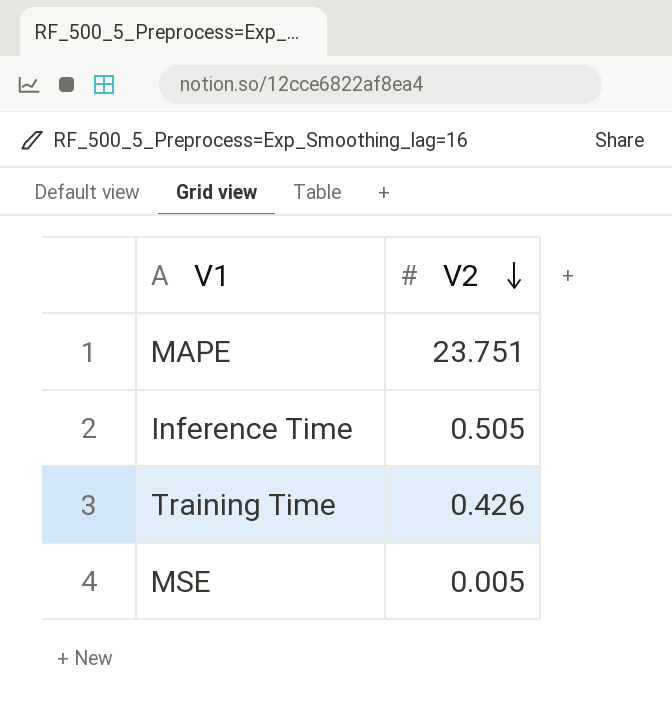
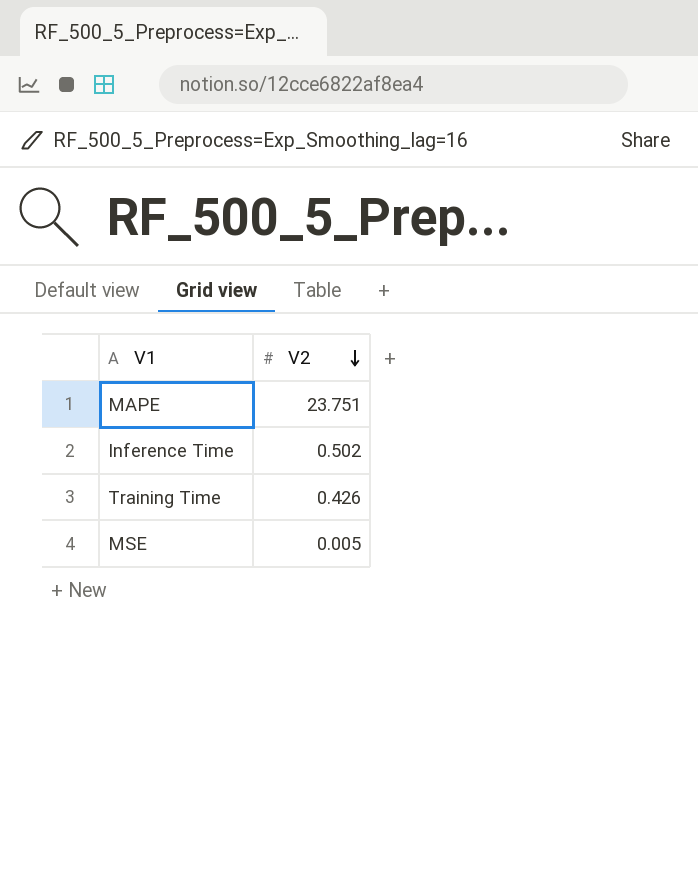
Inference Time | V2: 0.505 -> 0.502

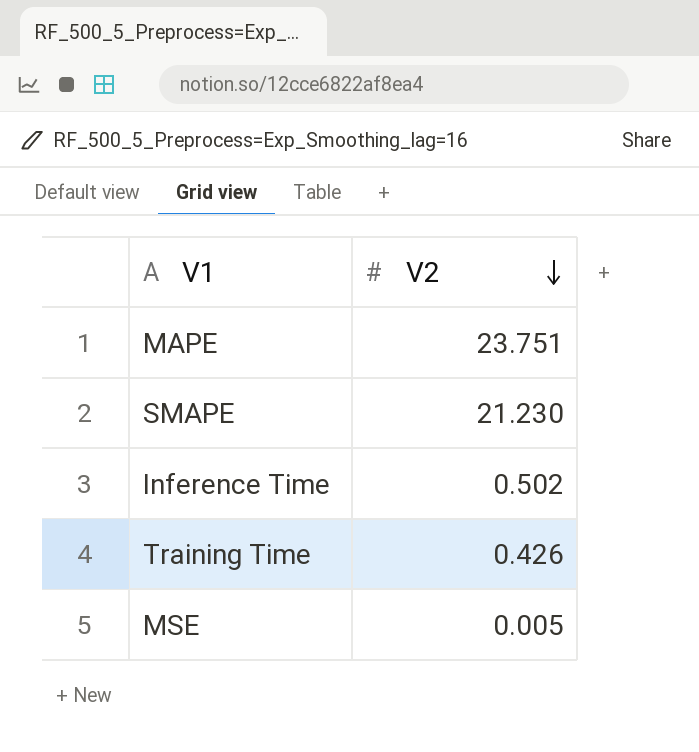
row SMAPE: none -> 21.230

